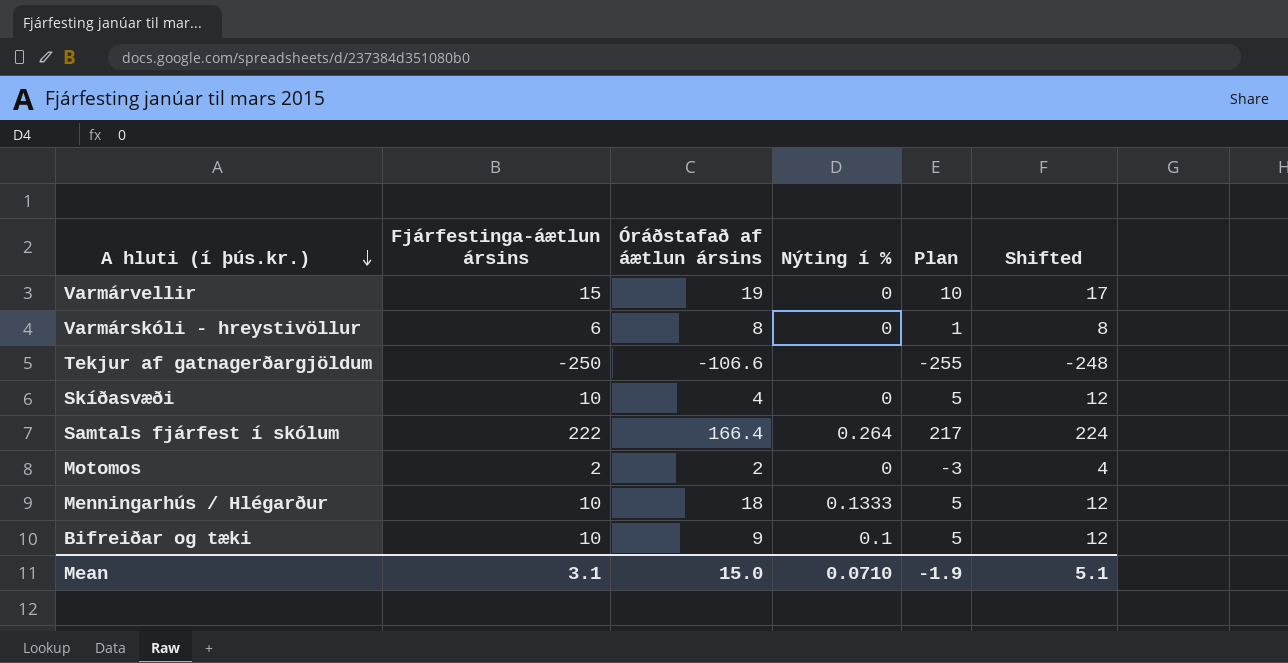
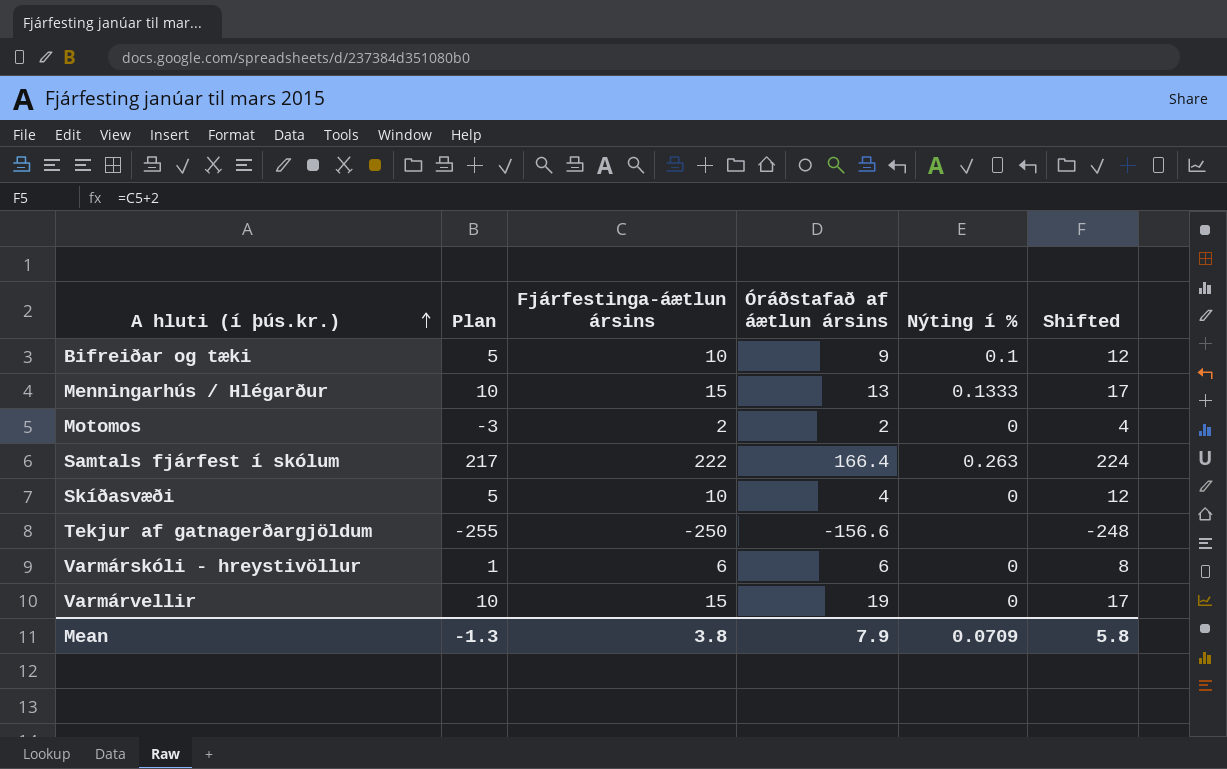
row order: A hluti (í þús.kr.) descending -> A hluti (í þús.kr.) ascending
column Plan | position: 5 -> 2
Menningarhús / Hlégarður | Plan: 5 -> 10
Menningarhús / Hlégarður | Fjárfestinga-áætlun ársins: 10 -> 15
Menningarhús / Hlégarður | Óráðstafað af áætlun ársins: 18 -> 13
Menningarhús / Hlégarður | Shifted: 12 -> 17
Samtals fjárfest í skólum | Nýting í %: 0.264 -> 0.263
Tekjur af gatnagerðargjöldum | Óráðstafað af áætlun ársins: -106.6 -> -156.6
Varmárskóli - hreystivöllur | Óráðstafað af áætlun ársins: 8 -> 6
Mean | Plan: -1.9 -> -1.3
Mean | Fjárfestinga-áætlun ársins: 3.1 -> 3.8
Mean | Óráðstafað af áætlun ársins: 15.0 -> 7.9
Mean | Nýting í %: 0.0710 -> 0.0709
Mean | Shifted: 5.1 -> 5.8

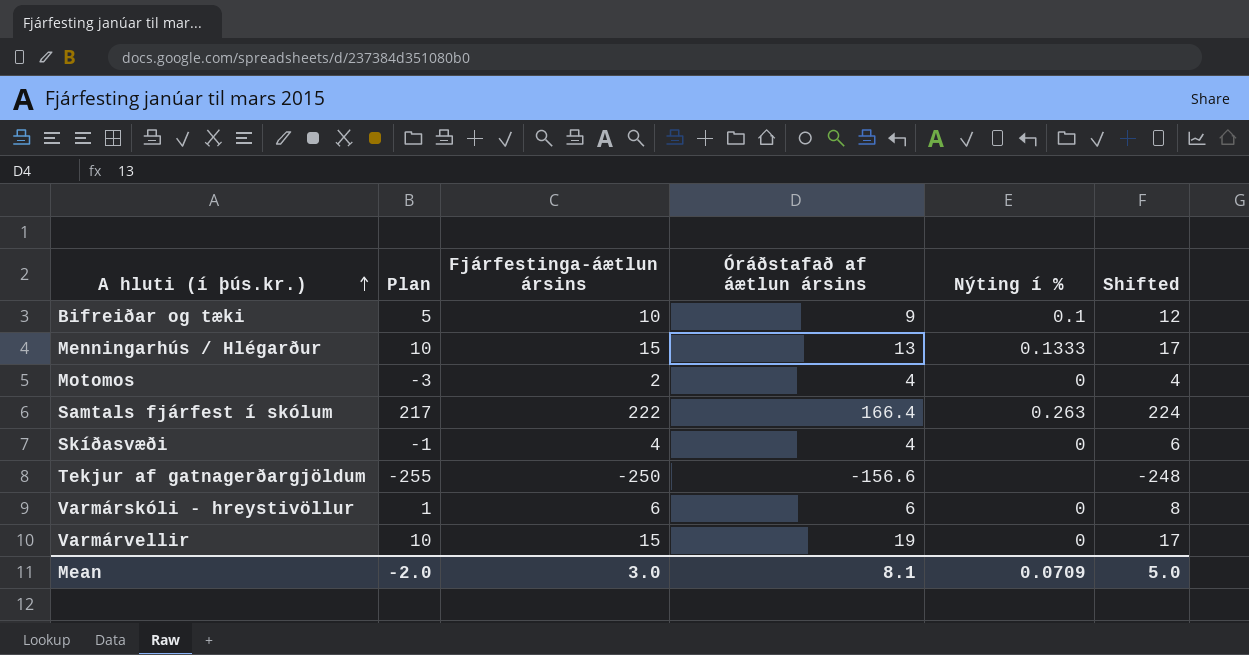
Motomos | Óráðstafað af áætlun ársins: 2 -> 4
Skíðasvæði | Plan: 5 -> -1
Skíðasvæði | Fjárfestinga-áætlun ársins: 10 -> 4
Skíðasvæði | Shifted: 12 -> 6
Mean | Plan: -1.3 -> -2.0
Mean | Fjárfestinga-áætlun ársins: 3.8 -> 3.0
Mean | Óráðstafað af áætlun ársins: 7.9 -> 8.1
Mean | Shifted: 5.8 -> 5.0

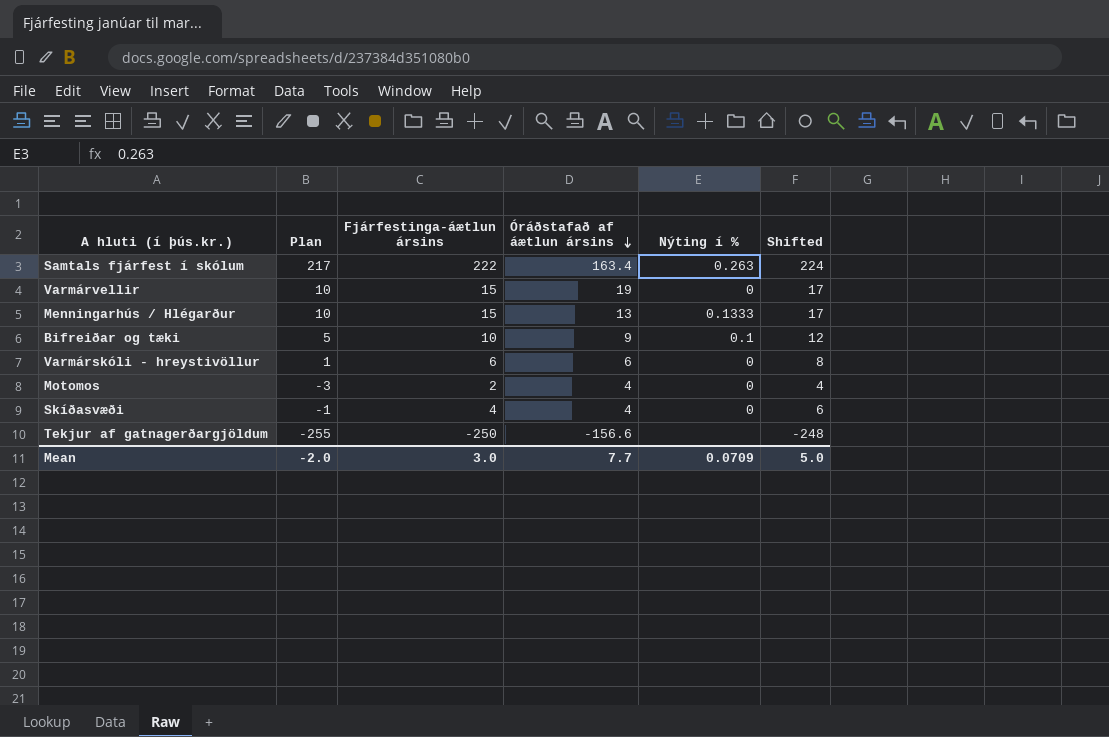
row order: A hluti (í þús.kr.) ascending -> Óráðstafað af áætlun ársins descending
Samtals fjárfest í skólum | Óráðstafað af áætlun ársins: 166.4 -> 163.4
Mean | Óráðstafað af áætlun ársins: 8.1 -> 7.7

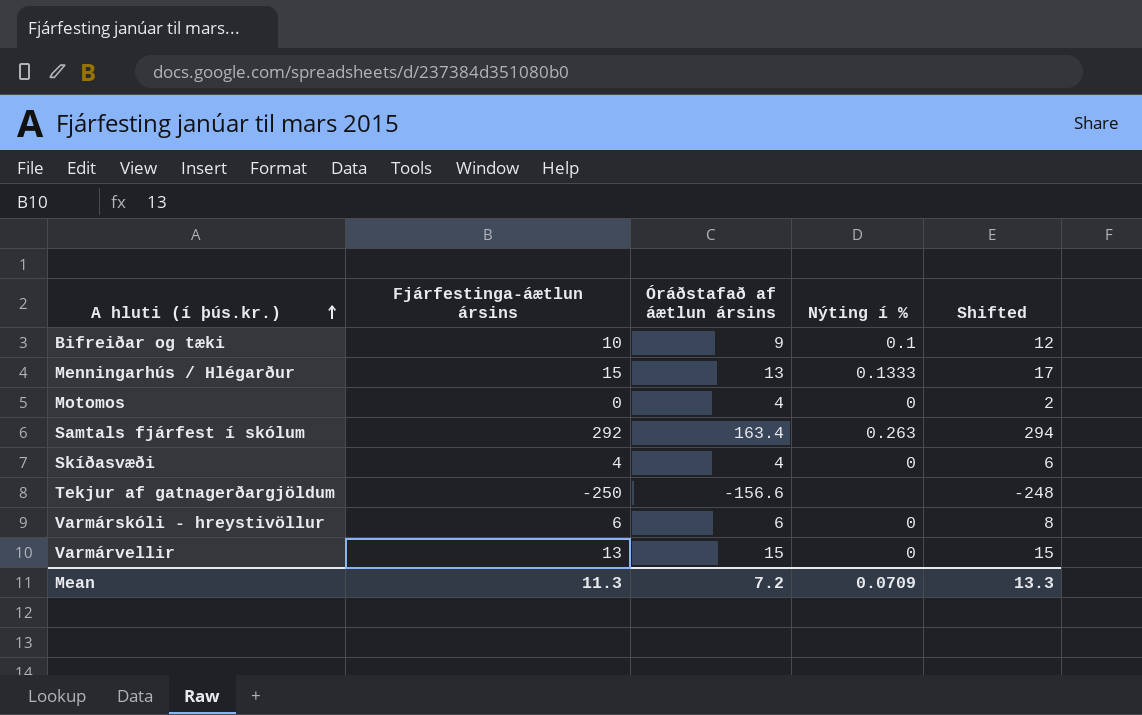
row order: Óráðstafað af áætlun ársins descending -> A hluti (í þús.kr.) ascending
column Plan | formula: [Fjárfestinga-áætlun ársins] - 5 -> none
Motomos | Fjárfestinga-áætlun ársins: 2 -> 0
Motomos | Shifted: 4 -> 2
Samtals fjárfest í skólum | Fjárfestinga-áætlun ársins: 222 -> 292
Samtals fjárfest í skólum | Shifted: 224 -> 294
Varmárvellir | Fjárfestinga-áætlun ársins: 15 -> 13
Varmárvellir | Óráðstafað af áætlun ársins: 19 -> 15
Varmárvellir | Shifted: 17 -> 15
Mean | Fjárfestinga-áætlun ársins: 3.0 -> 11.3
Mean | Óráðstafað af áætlun ársins: 7.7 -> 7.2
Mean | Shifted: 5.0 -> 13.3

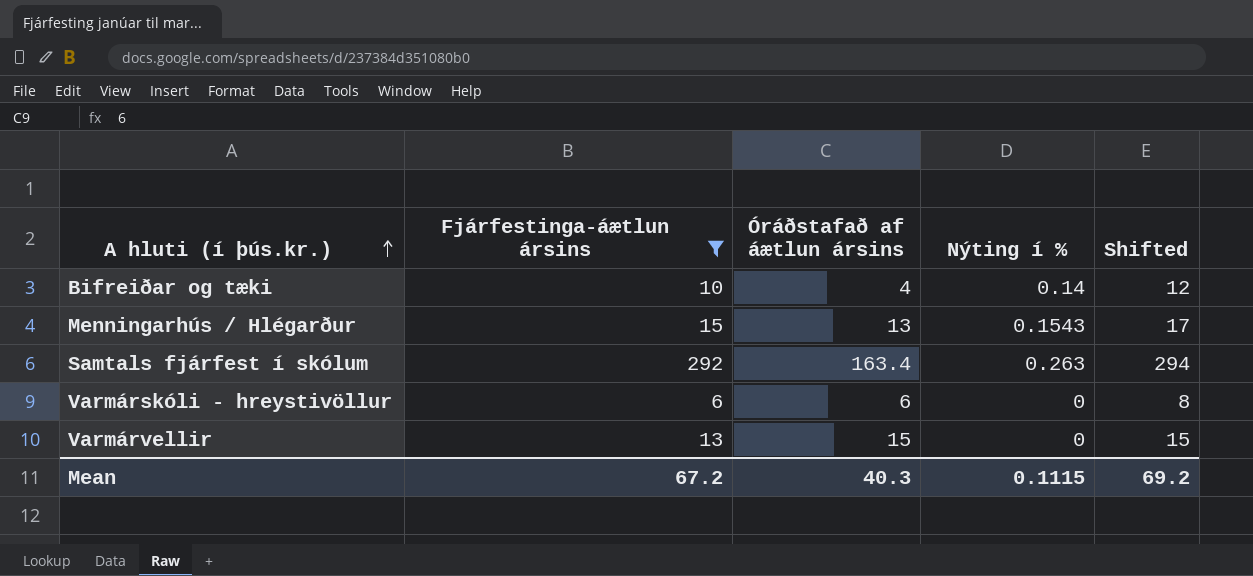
filter: none -> Fjárfestinga-áætlun ársins >= 6
Bifreiðar og tæki | Óráðstafað af áætlun ársins: 9 -> 4
Bifreiðar og tæki | Nýting í %: 0.1 -> 0.14
Menningarhús / Hlégarður | Nýting í %: 0.1333 -> 0.1543
Mean | Fjárfestinga-áætlun ársins: 11.3 -> 67.2
Mean | Óráðstafað af áætlun ársins: 7.2 -> 40.3
Mean | Nýting í %: 0.0709 -> 0.1115
Mean | Shifted: 13.3 -> 69.2

